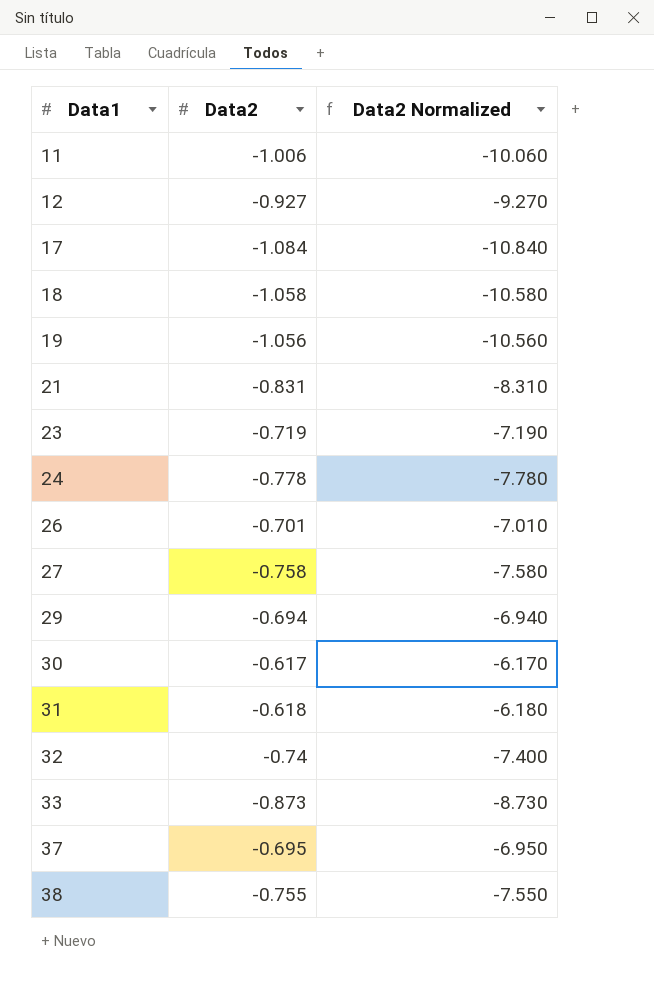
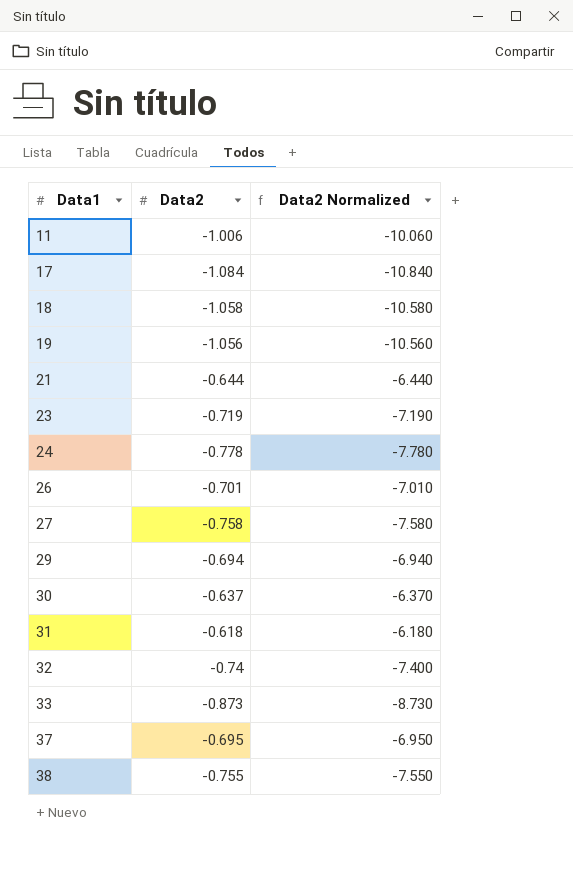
row 12: -0.927 | -9.270 -> none
21 | Data2: -0.831 -> -0.644
21 | Data2 Normalized: -8.310 -> -6.440
30 | Data2: -0.617 -> -0.637
30 | Data2 Normalized: -6.170 -> -6.370

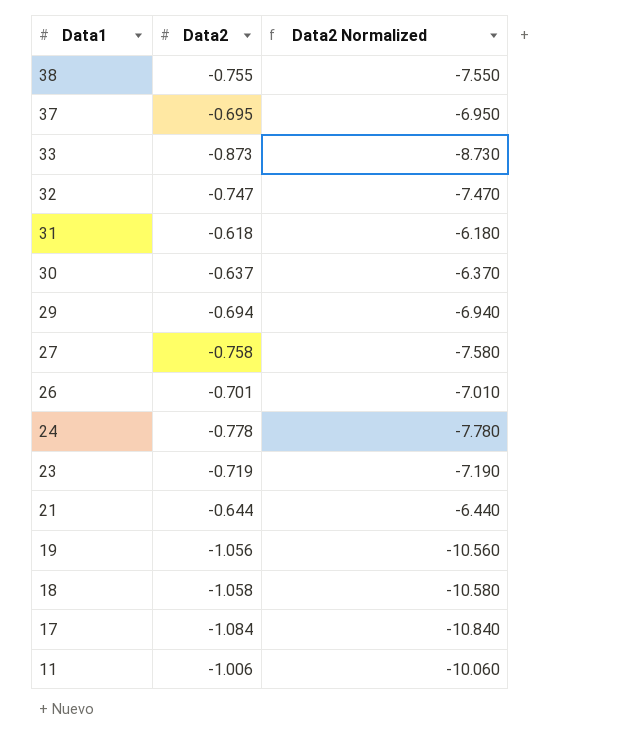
row order: Data1 ascending -> Data1 descending
32 | Data2: -0.74 -> -0.747
32 | Data2 Normalized: -7.400 -> -7.470

